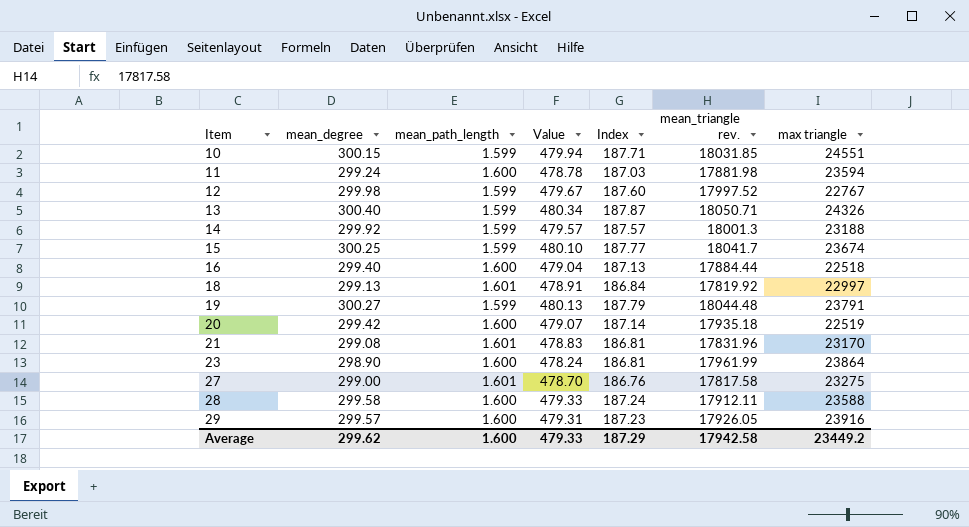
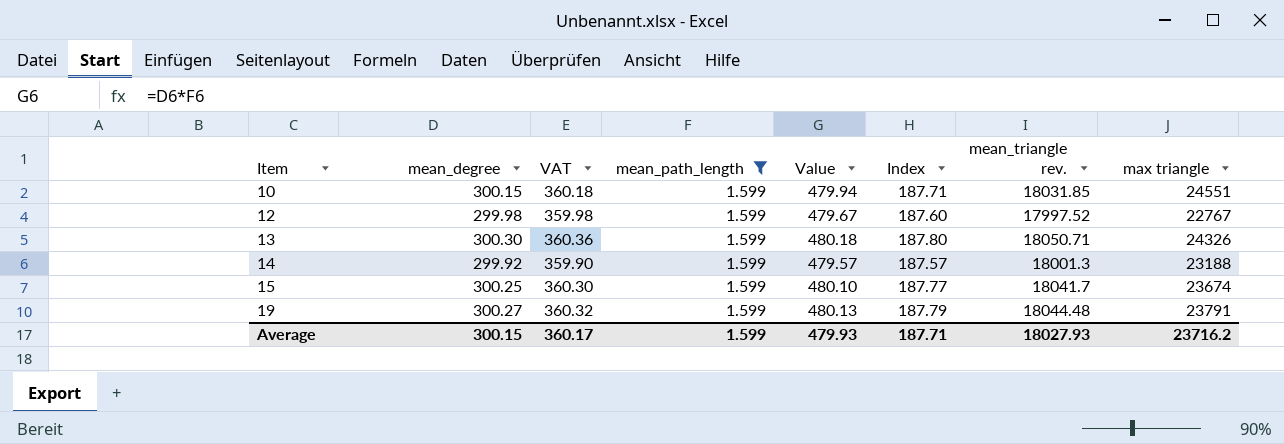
filter: none -> mean_path_length = 1.599
column VAT | formula: none -> [mean_degree] * 1.2
13 | mean_degree: 300.40 -> 300.30
13 | Value: 480.34 -> 480.18
13 | Index: 187.87 -> 187.80
Average | mean_degree: 299.62 -> 300.15
Average | mean_path_length: 1.600 -> 1.599
Average | Value: 479.33 -> 479.93
Average | Index: 187.29 -> 187.71
Average | mean_triangle rev.: 17942.58 -> 18027.93
Average | max triangle: 23449.2 -> 23716.2

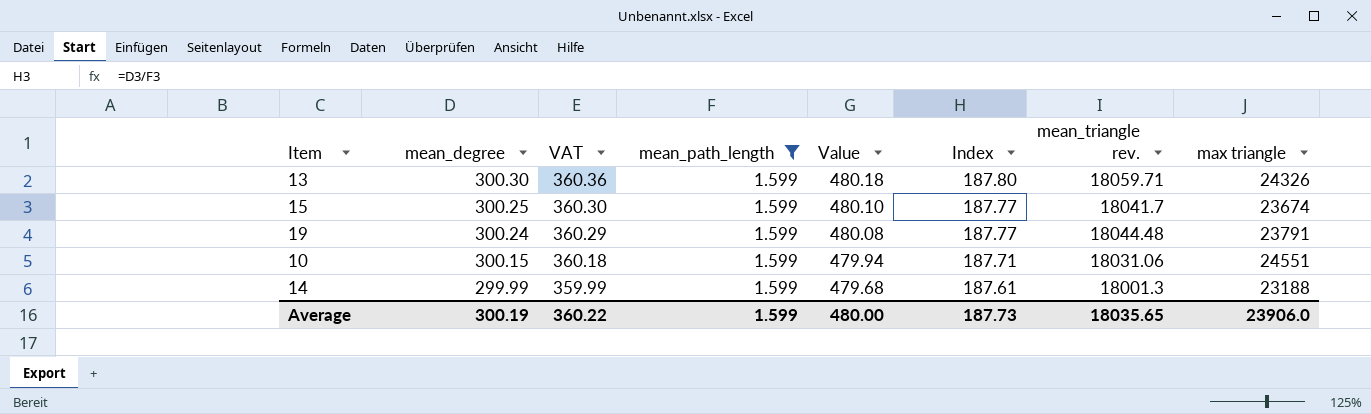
row order: Item ascending -> mean_degree descending
row 12: 299.98 | 359.98 | 1.599 | 479.67 | 187.60 | 17997.52 | 22767 -> none
13 | mean_triangle rev.: 18050.71 -> 18059.71
19 | mean_degree: 300.27 -> 300.24
19 | VAT: 360.32 -> 360.29
19 | Value: 480.13 -> 480.08
19 | Index: 187.79 -> 187.77
10 | mean_triangle rev.: 18031.85 -> 18031.06
14 | mean_degree: 299.92 -> 299.99
14 | VAT: 359.90 -> 359.99
14 | Value: 479.57 -> 479.68
14 | Index: 187.57 -> 187.61
Average | mean_degree: 300.15 -> 300.19
Average | VAT: 360.17 -> 360.22
Average | Value: 479.93 -> 480.00
Average | Index: 187.71 -> 187.73
Average | mean_triangle rev.: 18027.93 -> 18035.65
Average | max triangle: 23716.2 -> 23906.0

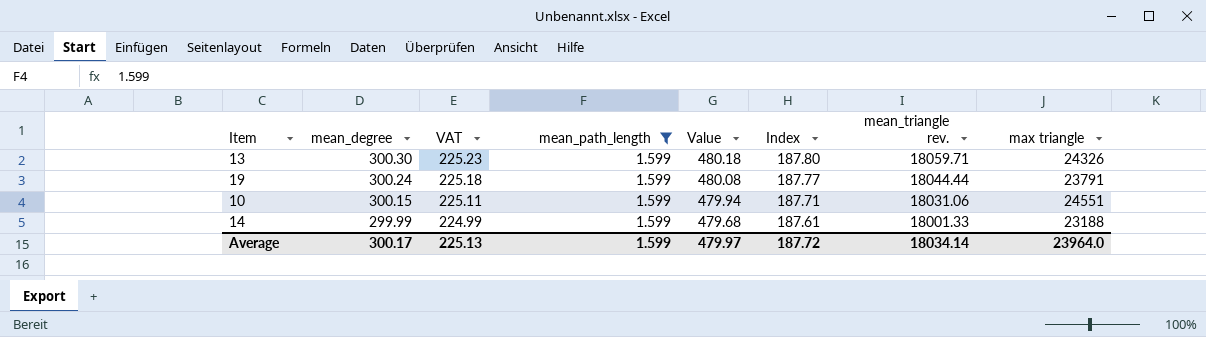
column VAT | formula: [mean_degree] * 1.2 -> [mean_degree] * 0.75
row 15: 300.25 | 360.30 | 1.599 | 480.10 | 187.77 | 18041.7 | 23674 -> none
19 | mean_triangle rev.: 18044.48 -> 18044.44
14 | mean_triangle rev.: 18001.3 -> 18001.33
Average | mean_degree: 300.19 -> 300.17
Average | VAT: 360.22 -> 225.13
Average | Value: 480.00 -> 479.97
Average | Index: 187.73 -> 187.72
Average | mean_triangle rev.: 18035.65 -> 18034.14
Average | max triangle: 23906.0 -> 23964.0

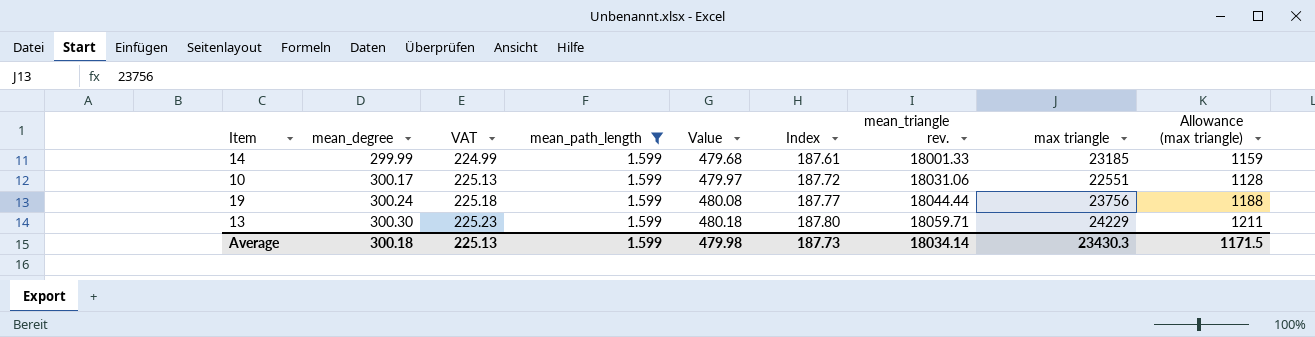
row order: mean_degree descending -> mean_degree ascending
column Allowance (max triangle) | formula: none -> [max triangle] * 0.05
14 | max triangle: 23188 -> 23185
10 | mean_degree: 300.15 -> 300.17
10 | VAT: 225.11 -> 225.13
10 | Value: 479.94 -> 479.97
10 | Index: 187.71 -> 187.72
10 | max triangle: 24551 -> 22551
19 | max triangle: 23791 -> 23756
13 | max triangle: 24326 -> 24229
Average | mean_degree: 300.17 -> 300.18
Average | Value: 479.97 -> 479.98
Average | Index: 187.72 -> 187.73
Average | max triangle: 23964.0 -> 23430.3

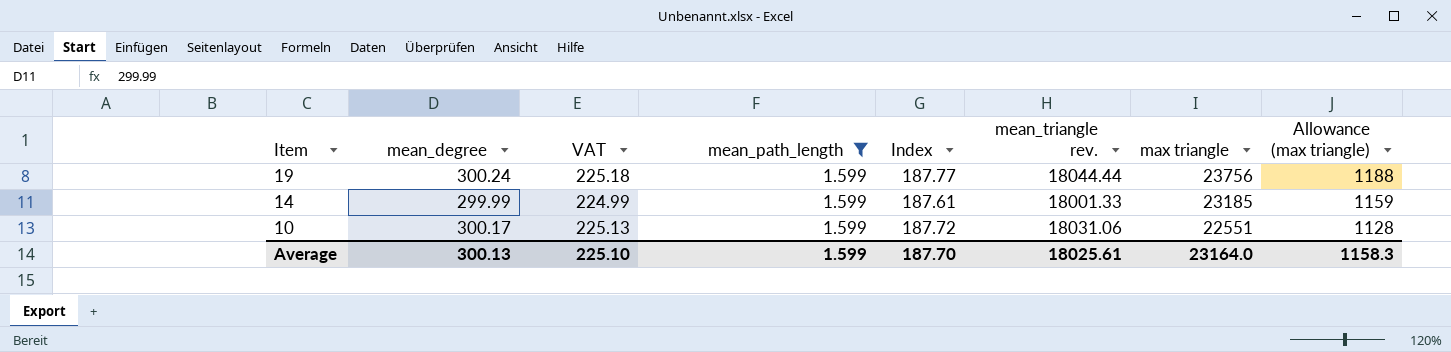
row order: mean_degree ascending -> Item descending
column Value | formula: [mean_degree] * [mean_path_length] -> none
row 13: 300.30 | 225.23 | 1.599 | 480.18 | 187.80 | 18059.71 | 24229 | 1211 -> none
Average | mean_degree: 300.18 -> 300.13
Average | VAT: 225.13 -> 225.10
Average | Index: 187.73 -> 187.70
Average | mean_triangle rev.: 18034.14 -> 18025.61
Average | max triangle: 23430.3 -> 23164.0
Average | Allowance (max triangle): 1171.5 -> 1158.3

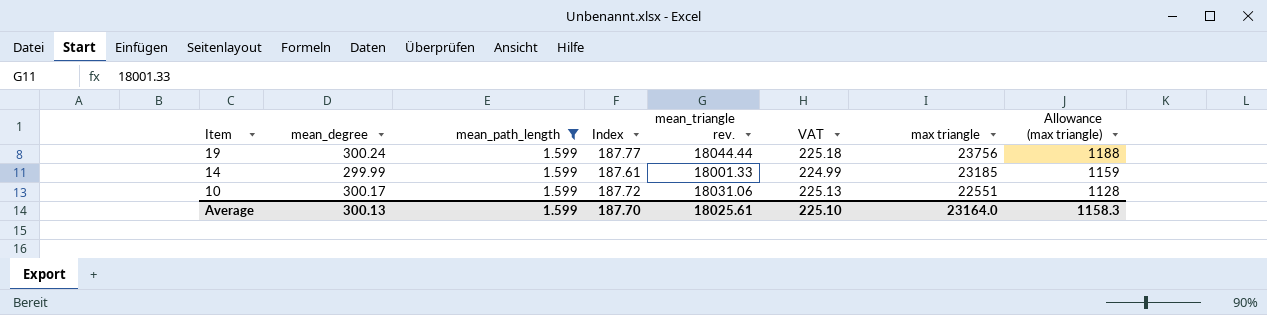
column VAT | position: 3 -> 6

